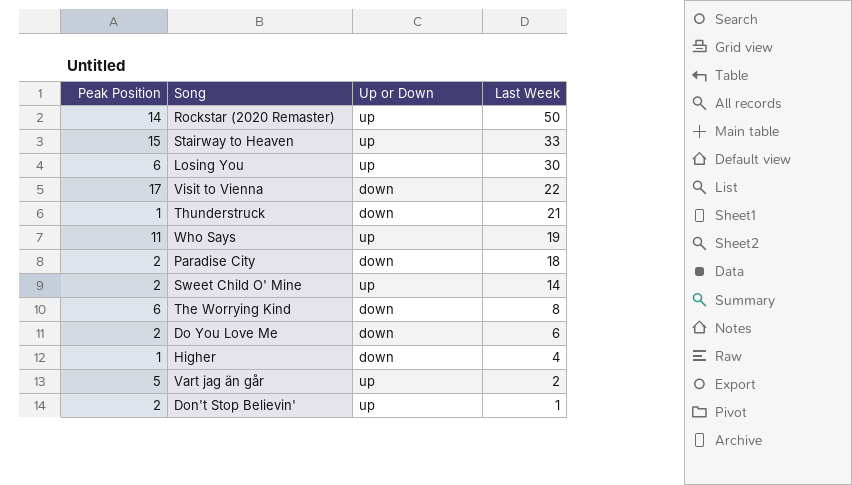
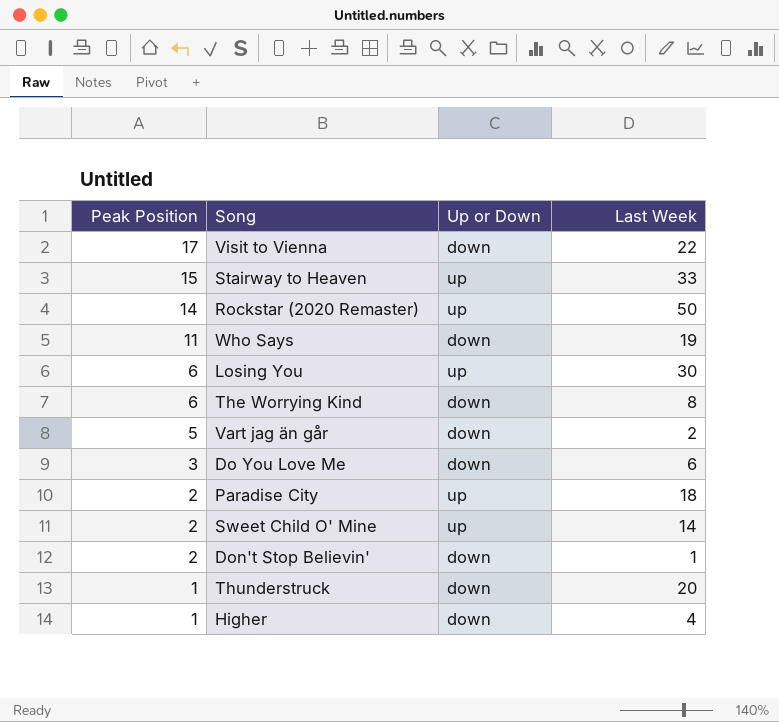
row order: Last Week descending -> Peak Position descending
Who Says | Up or Down: up -> down
Vart jag än går | Up or Down: up -> down
Do You Love Me | Peak Position: 2 -> 3
Paradise City | Up or Down: down -> up
Don't Stop Believin' | Up or Down: up -> down
Thunderstruck | Last Week: 21 -> 20

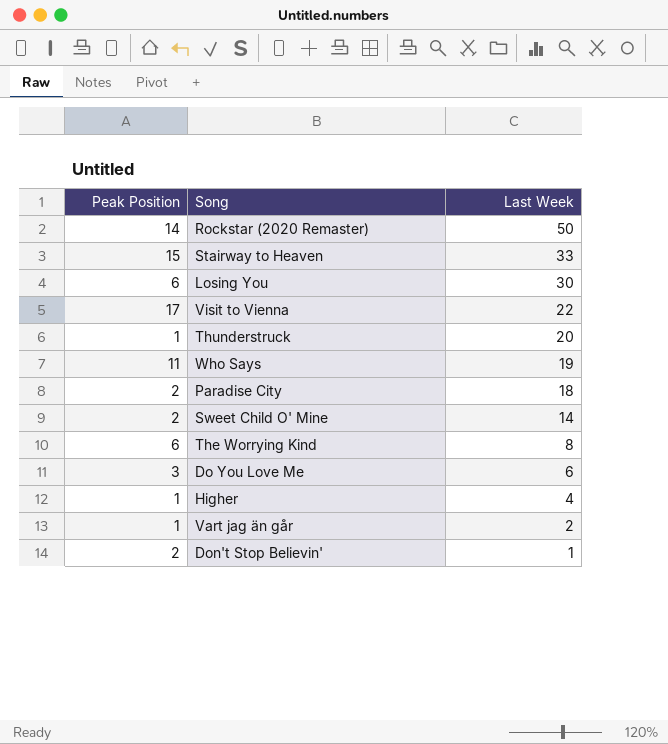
row order: Peak Position descending -> Last Week descending
column Up or Down | position: 3 -> none
Vart jag än går | Peak Position: 5 -> 1

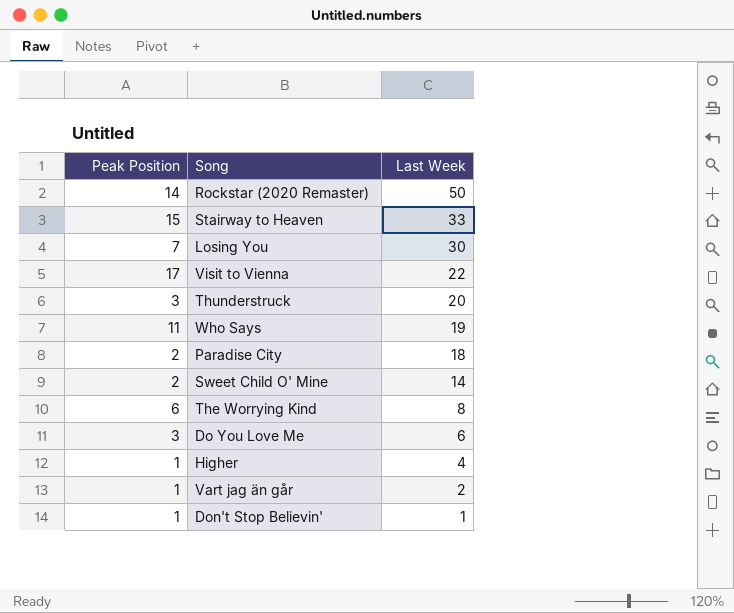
Losing You | Peak Position: 6 -> 7
Thunderstruck | Peak Position: 1 -> 3
Don't Stop Believin' | Peak Position: 2 -> 1

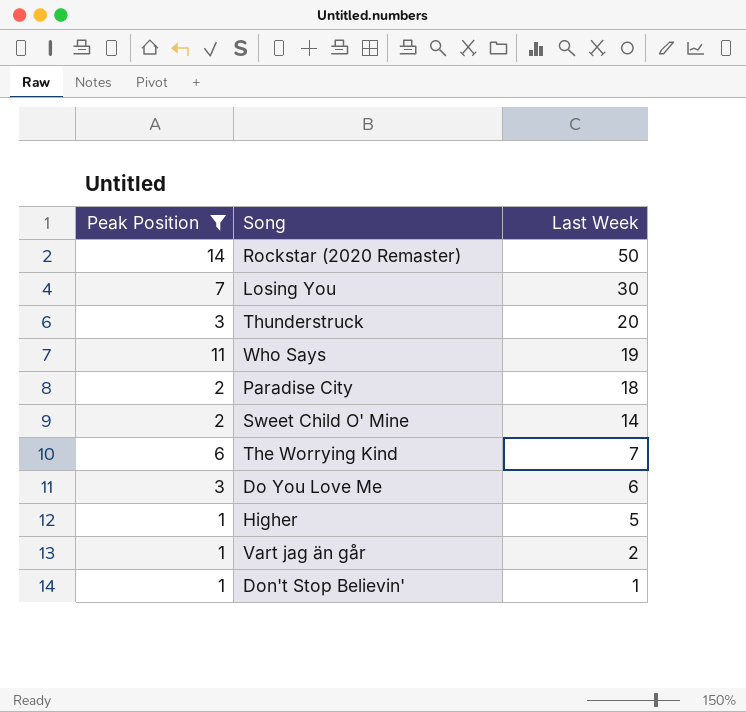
filter: none -> Peak Position <= 14
The Worrying Kind | Last Week: 8 -> 7
Higher | Last Week: 4 -> 5

